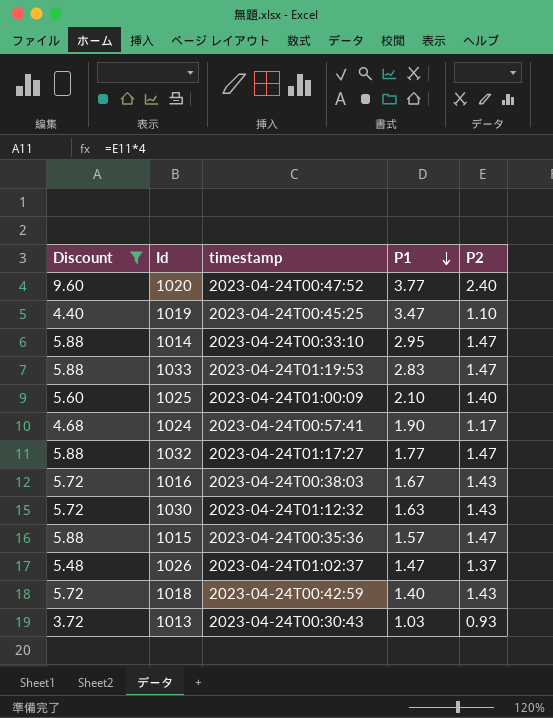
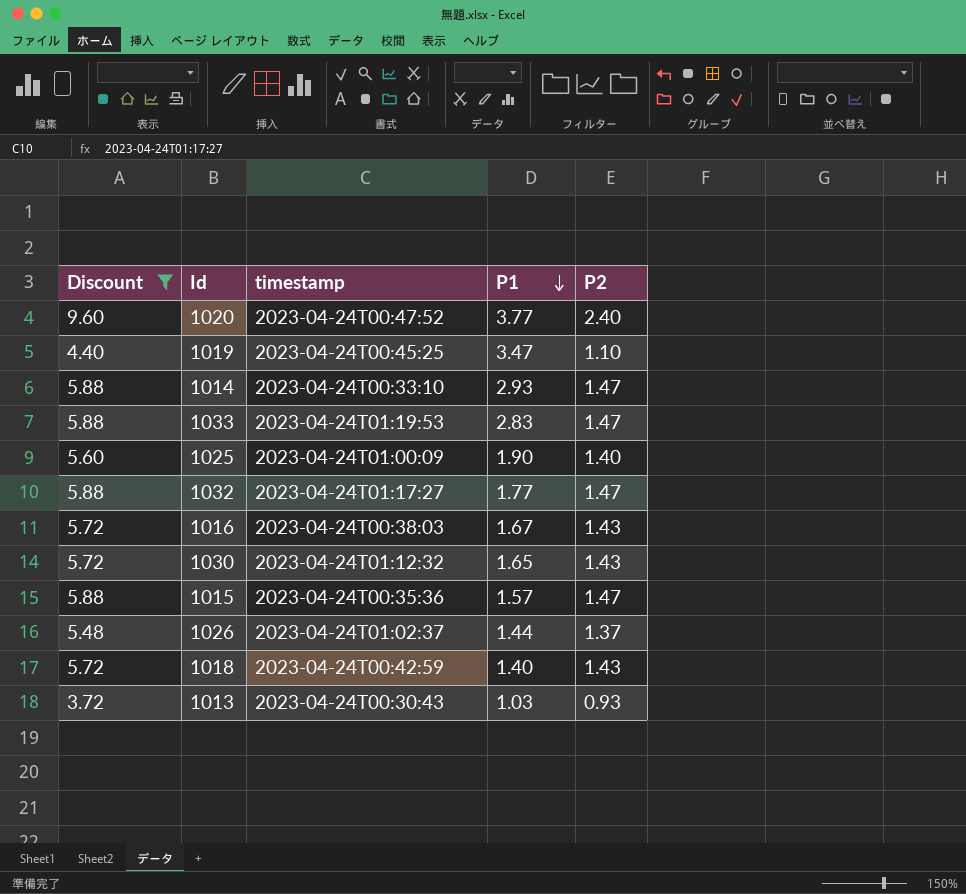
row 1024: 4.68 | 2023-04-24T00:57:41 | 1.90 | 1.17 -> none
1014 | P1: 2.95 -> 2.93
1025 | P1: 2.10 -> 1.90
1030 | P1: 1.63 -> 1.65
1026 | P1: 1.47 -> 1.44

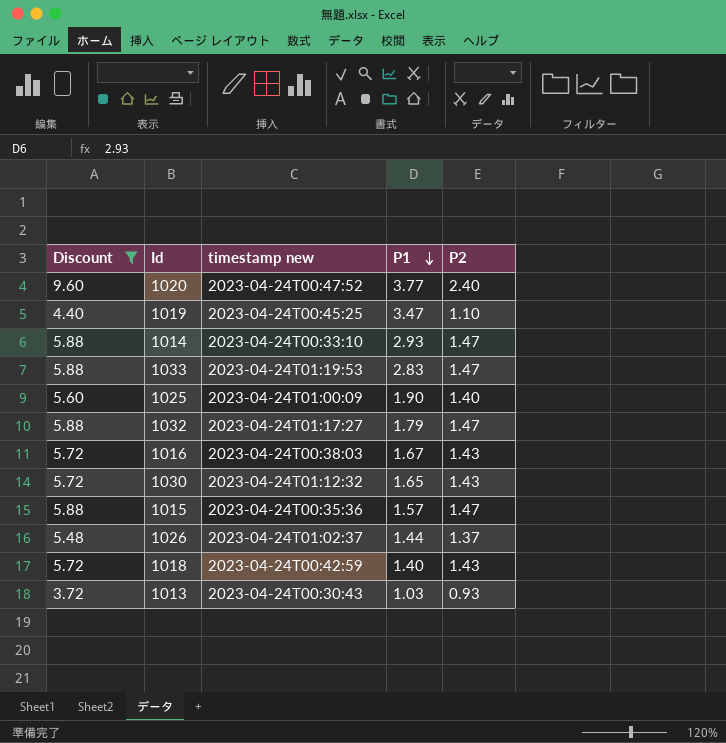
column name: timestamp -> timestamp new
1032 | P1: 1.77 -> 1.79

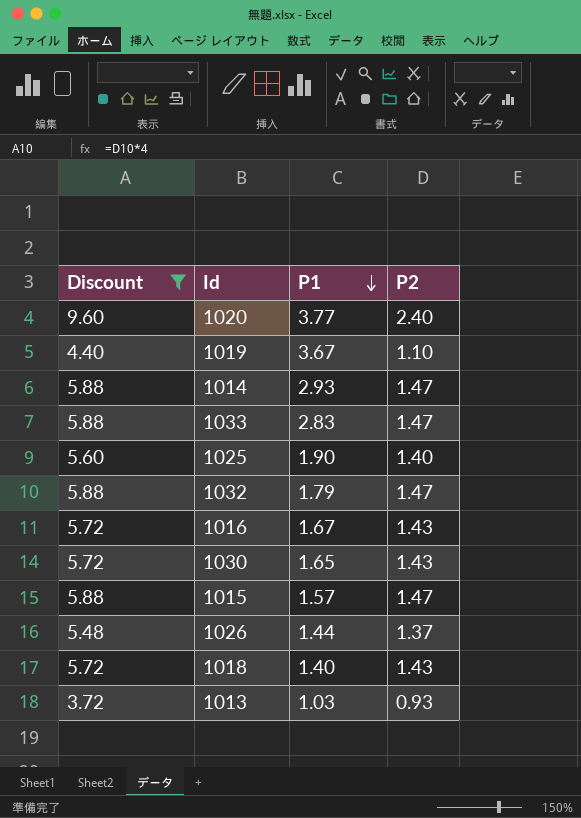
column timestamp new | position: 3 -> none
1019 | P1: 3.47 -> 3.67

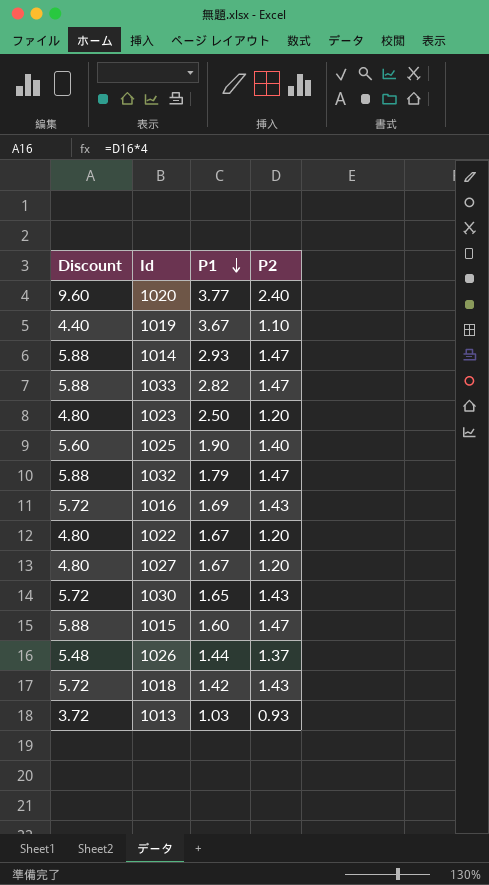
filter: Discount != 4.80 -> none
1033 | P1: 2.83 -> 2.82
1016 | P1: 1.67 -> 1.69
1015 | P1: 1.57 -> 1.60
1018 | P1: 1.40 -> 1.42

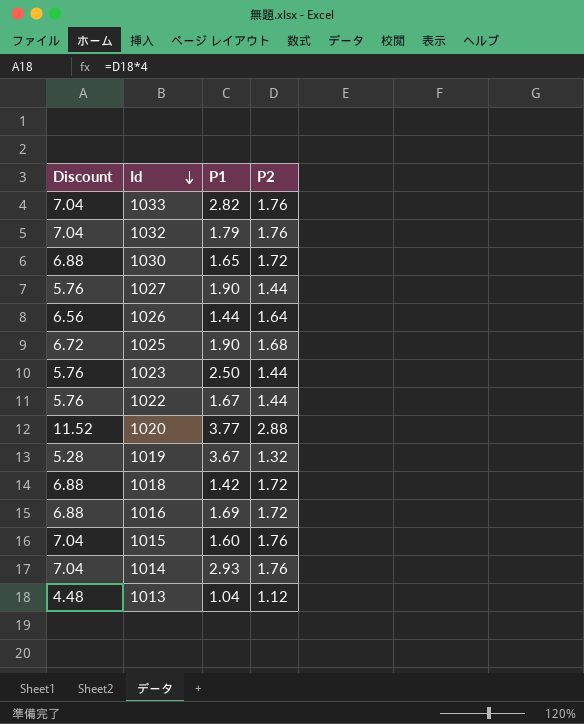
row order: P1 descending -> Id descending
1033 | Discount: 5.88 -> 7.04
1033 | P2: 1.47 -> 1.76
1032 | Discount: 5.88 -> 7.04
1032 | P2: 1.47 -> 1.76
1030 | Discount: 5.72 -> 6.88
1030 | P2: 1.43 -> 1.72
1027 | Discount: 4.80 -> 5.76
1027 | P1: 1.67 -> 1.90
1027 | P2: 1.20 -> 1.44
1026 | Discount: 5.48 -> 6.56
1026 | P2: 1.37 -> 1.64
1025 | Discount: 5.60 -> 6.72
1025 | P2: 1.40 -> 1.68
1023 | Discount: 4.80 -> 5.76
1023 | P2: 1.20 -> 1.44
1022 | Discount: 4.80 -> 5.76
1022 | P2: 1.20 -> 1.44
1020 | Discount: 9.60 -> 11.52
1020 | P2: 2.40 -> 2.88
1019 | Discount: 4.40 -> 5.28
1019 | P2: 1.10 -> 1.32
1018 | Discount: 5.72 -> 6.88
1018 | P2: 1.43 -> 1.72
1016 | Discount: 5.72 -> 6.88
1016 | P2: 1.43 -> 1.72
1015 | Discount: 5.88 -> 7.04
1015 | P2: 1.47 -> 1.76
1014 | Discount: 5.88 -> 7.04
1014 | P2: 1.47 -> 1.76
1013 | Discount: 3.72 -> 4.48
1013 | P1: 1.03 -> 1.04
1013 | P2: 0.93 -> 1.12

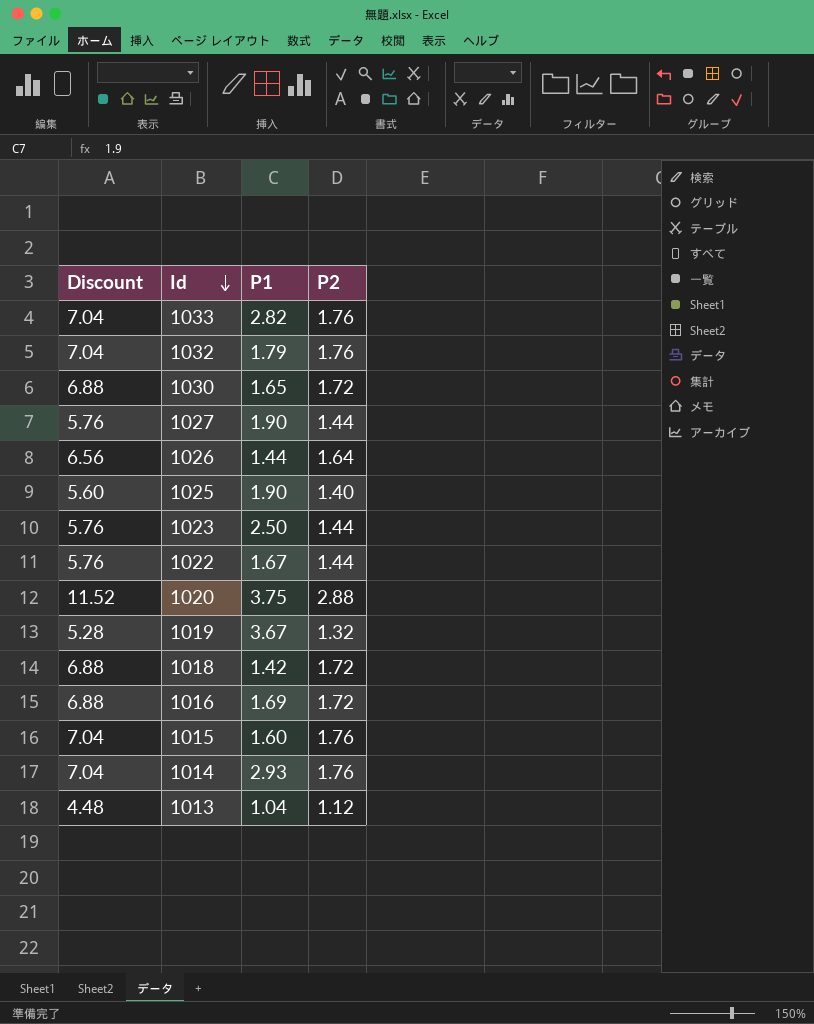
1025 | Discount: 6.72 -> 5.60
1025 | P2: 1.68 -> 1.40
1020 | P1: 3.77 -> 3.75

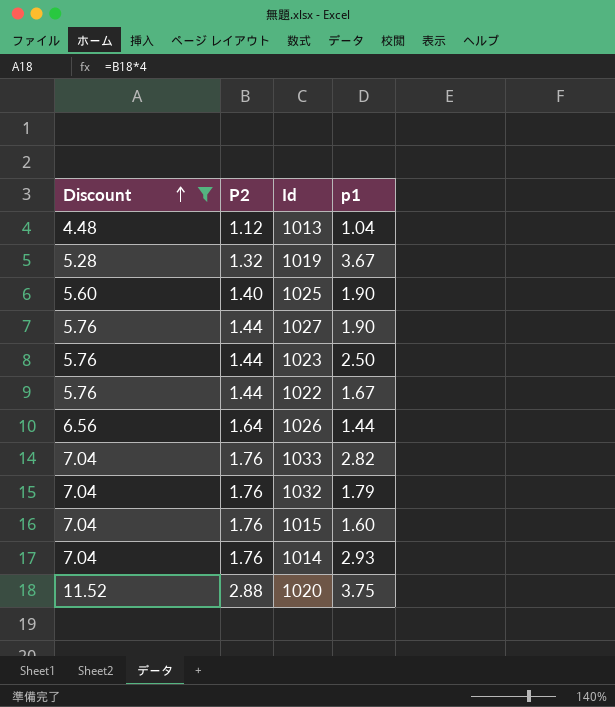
filter: none -> Discount != 6.88
row order: Id descending -> Discount ascending
column P2 | position: 4 -> 2
column name: P1 -> p1

